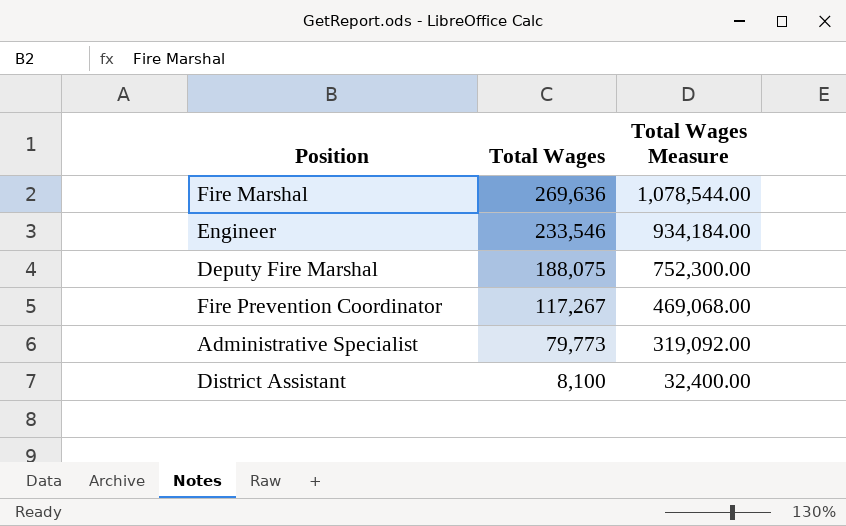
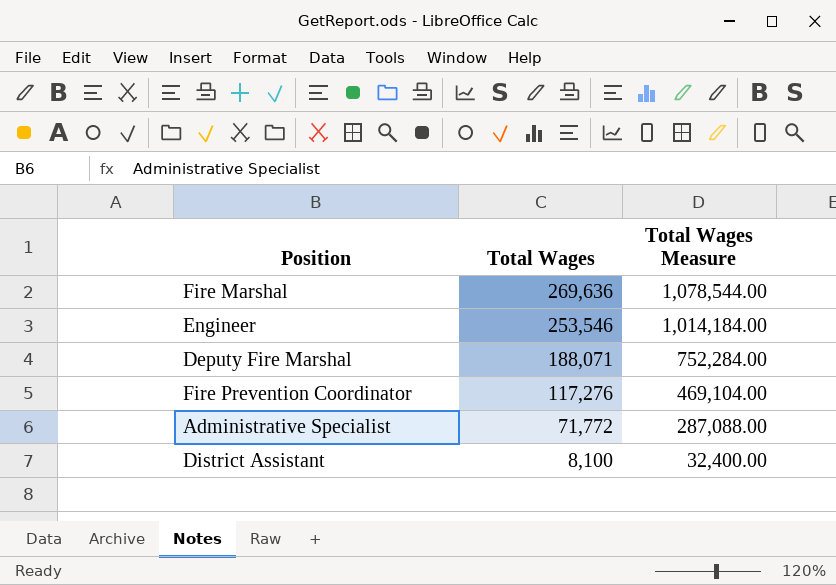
Engineer | Total Wages: 233,546 -> 253,546
Engineer | Total Wages Measure: 934,184.00 -> 1,014,184.00
Deputy Fire Marshal | Total Wages: 188,075 -> 188,071
Deputy Fire Marshal | Total Wages Measure: 752,300.00 -> 752,284.00
Fire Prevention Coordinator | Total Wages: 117,267 -> 117,276
Fire Prevention Coordinator | Total Wages Measure: 469,068.00 -> 469,104.00
Administrative Specialist | Total Wages: 79,773 -> 71,772
Administrative Specialist | Total Wages Measure: 319,092.00 -> 287,088.00

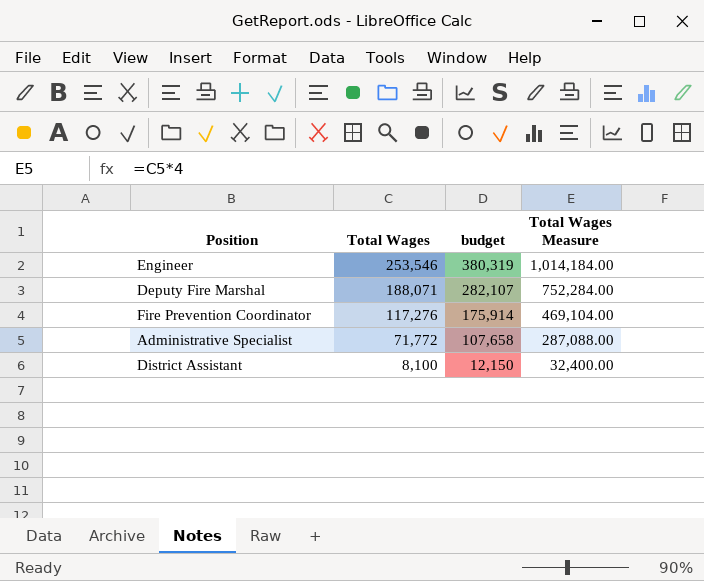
column budget | formula: none -> [Total Wages] * 1.5
row Fire Marshal: 269,636 | 1,078,544.00 -> none

